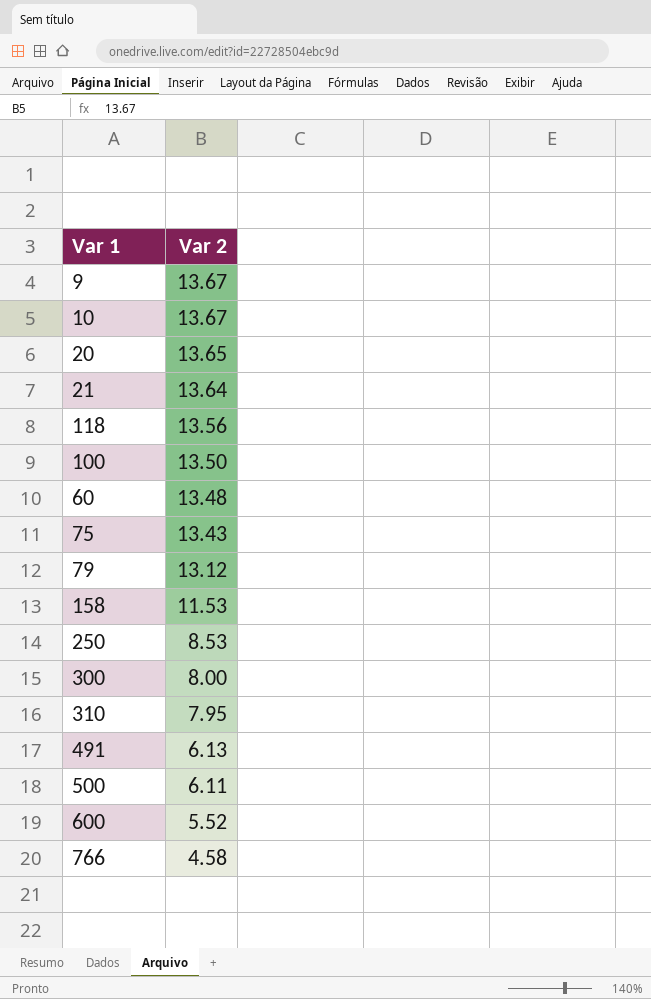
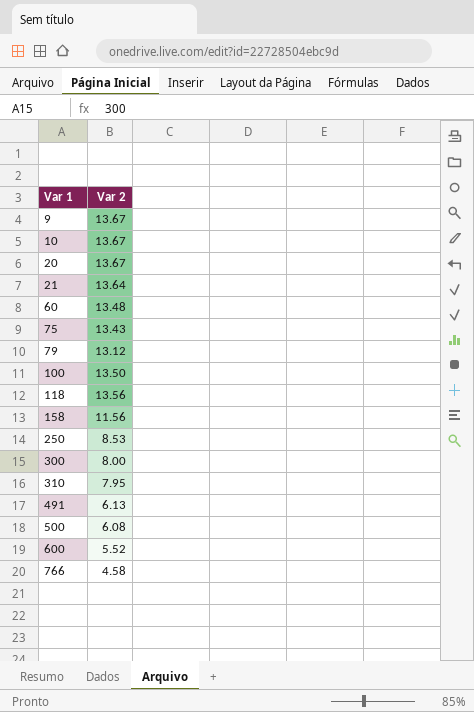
row order: Var 2 descending -> Var 1 ascending
20 | Var 2: 13.65 -> 13.67
158 | Var 2: 11.53 -> 11.56
500 | Var 2: 6.11 -> 6.08

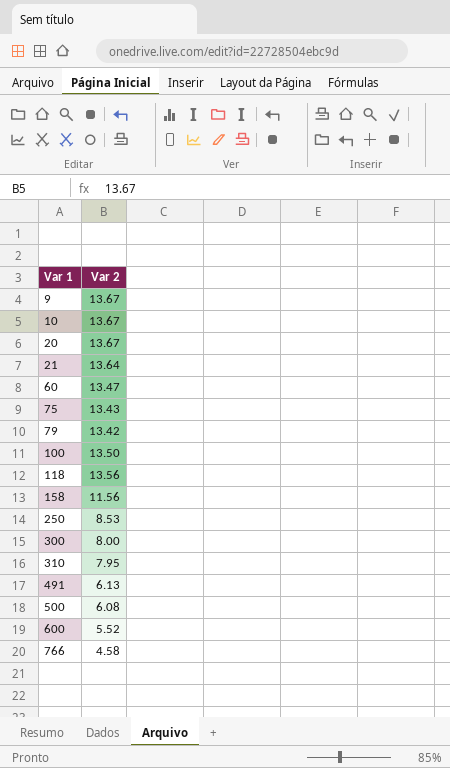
60 | Var 2: 13.48 -> 13.47
79 | Var 2: 13.12 -> 13.42

